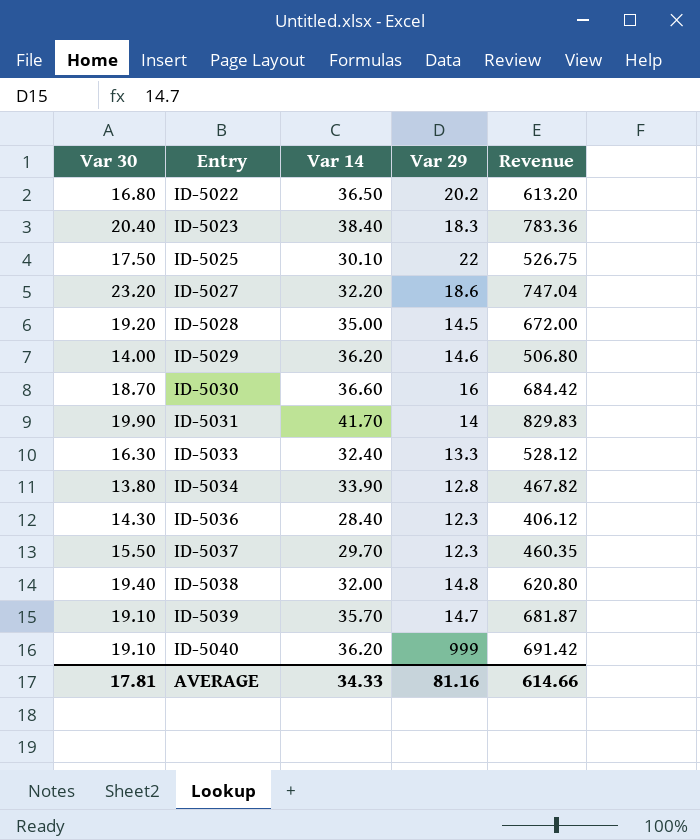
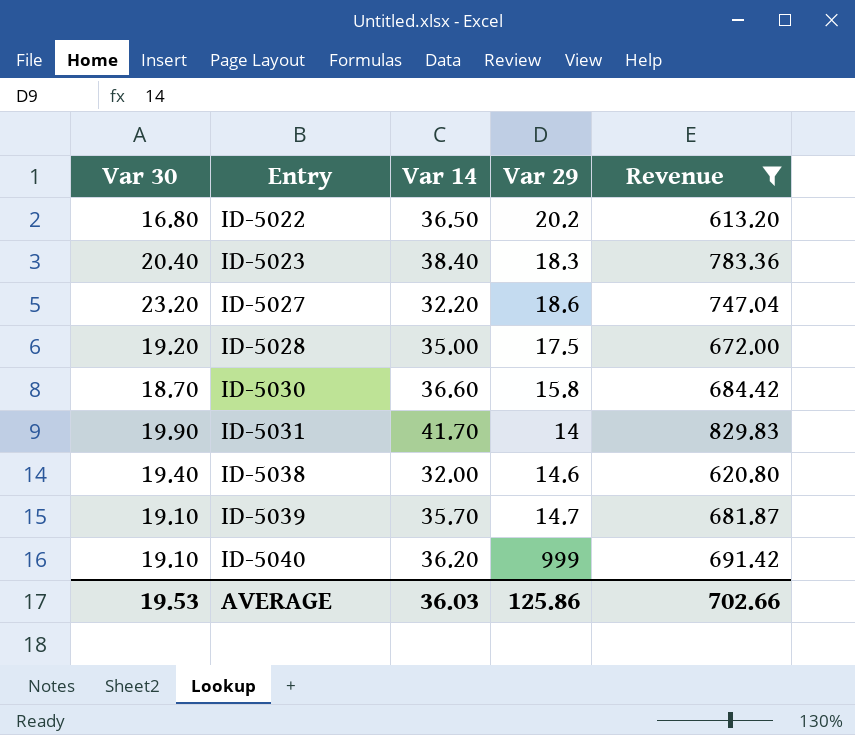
filter: none -> Revenue >= 613.20
ID-5028 | Var 29: 14.5 -> 17.5
ID-5030 | Var 29: 16 -> 15.8
ID-5038 | Var 29: 14.8 -> 14.6
AVERAGE | Var 30: 17.81 -> 19.53
AVERAGE | Var 14: 34.33 -> 36.03
AVERAGE | Var 29: 81.16 -> 125.86
AVERAGE | Revenue: 614.66 -> 702.66

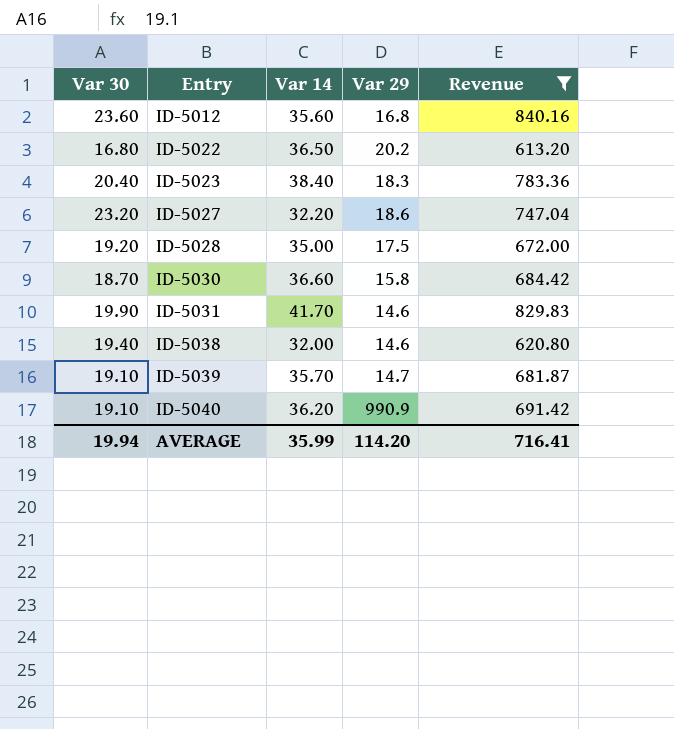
row ID-5012: none -> 23.60 | 35.60 | 16.8 | 840.16
ID-5031 | Var 29: 14 -> 14.6
ID-5040 | Var 29: 999 -> 990.9
AVERAGE | Var 30: 19.53 -> 19.94
AVERAGE | Var 14: 36.03 -> 35.99
AVERAGE | Var 29: 125.86 -> 114.20
AVERAGE | Revenue: 702.66 -> 716.41

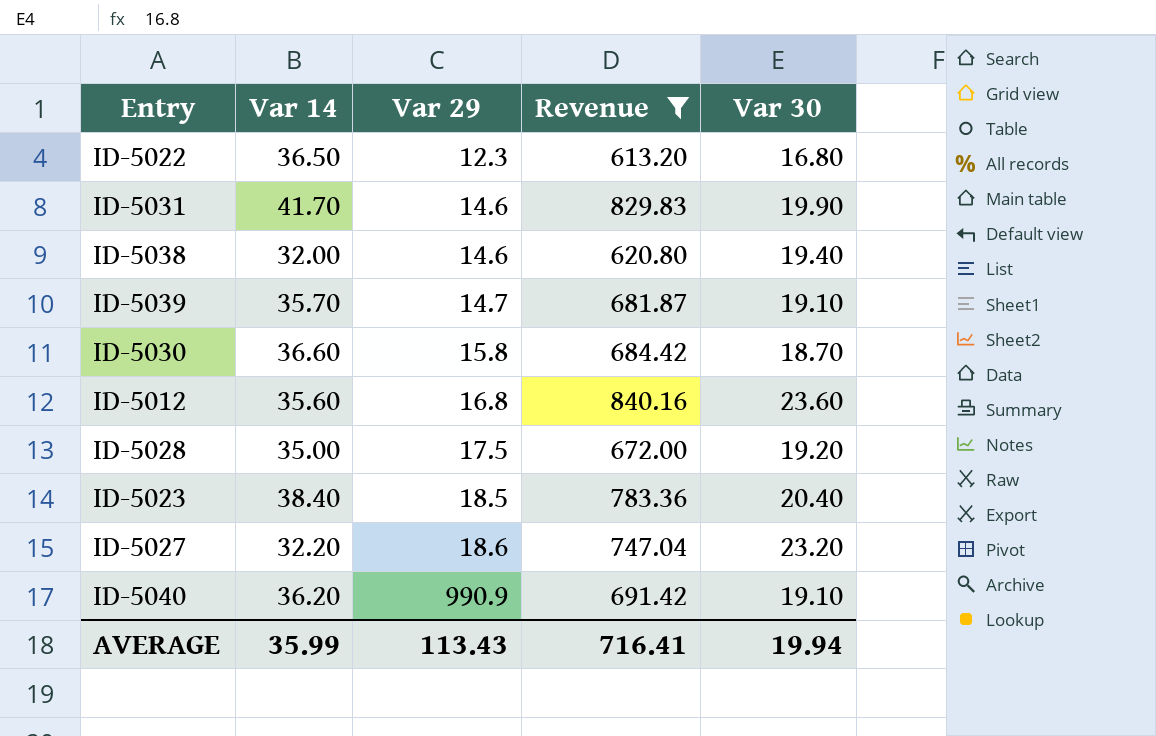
row order: Entry ascending -> Var 29 ascending
column Var 30 | position: 1 -> 5
ID-5022 | Var 29: 20.2 -> 12.3
ID-5023 | Var 29: 18.3 -> 18.5
AVERAGE | Var 29: 114.20 -> 113.43

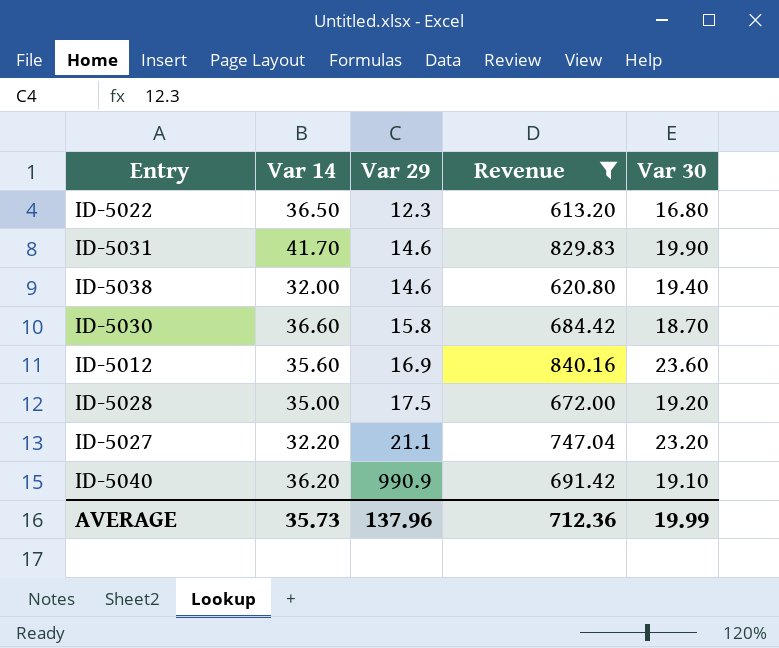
row ID-5039: 35.70 | 14.7 | 681.87 | 19.10 -> none
row ID-5023: 38.40 | 18.5 | 783.36 | 20.40 -> none
ID-5012 | Var 29: 16.8 -> 16.9
ID-5027 | Var 29: 18.6 -> 21.1
AVERAGE | Var 14: 35.99 -> 35.73
AVERAGE | Var 29: 113.43 -> 137.96
AVERAGE | Revenue: 716.41 -> 712.36
AVERAGE | Var 30: 19.94 -> 19.99

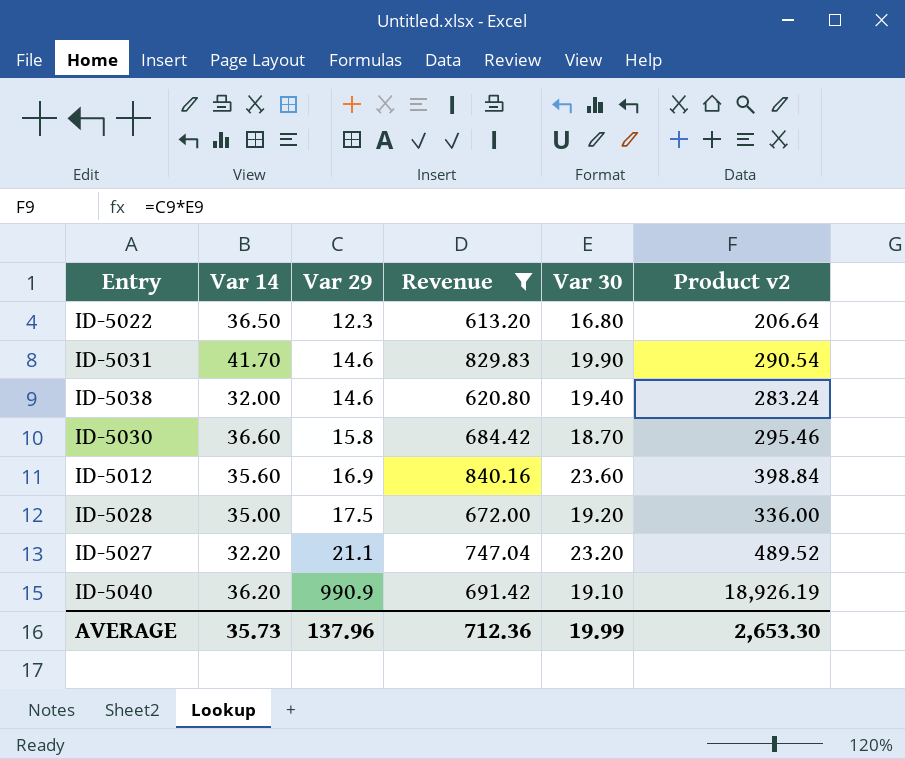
column Product v2 | formula: none -> [Var 29] * [Var 30]

